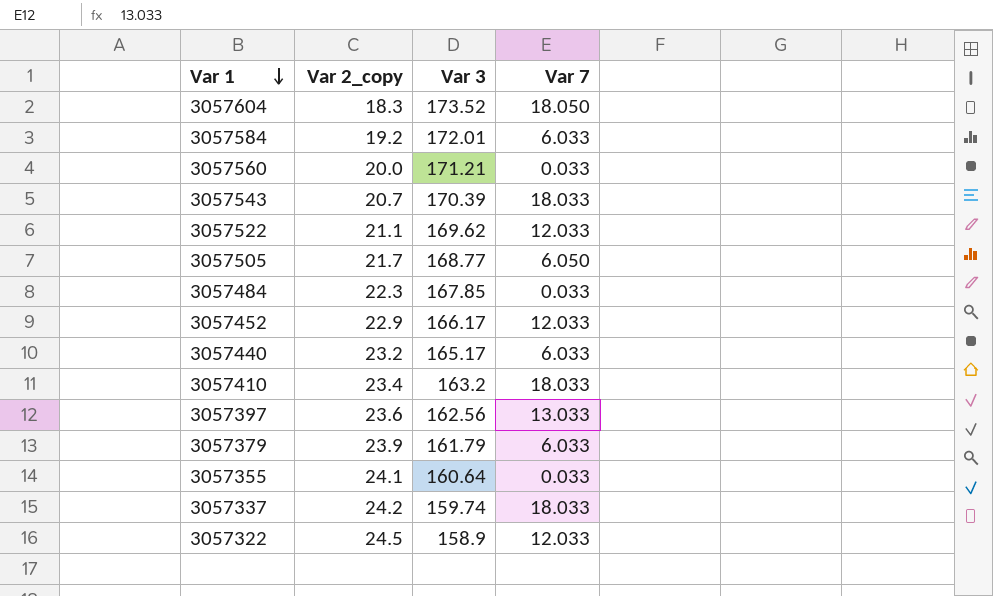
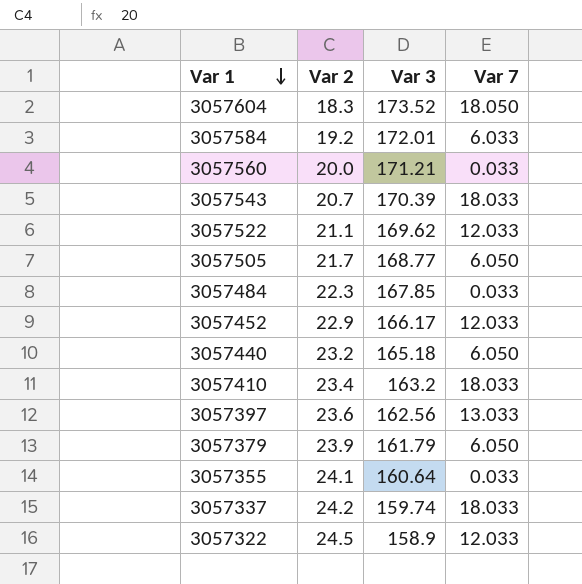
column name: Var 2_copy -> Var 2
3057440 | Var 3: 165.17 -> 165.18
3057440 | Var 7: 6.033 -> 6.050
3057379 | Var 7: 6.033 -> 6.050

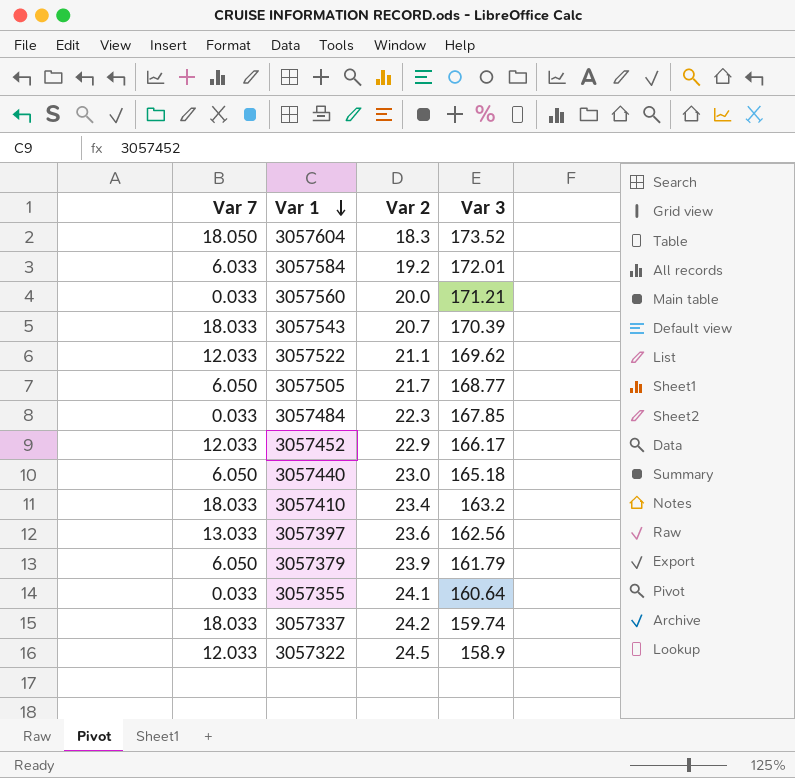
column Var 7 | position: 4 -> 1
3057440 | Var 2: 23.2 -> 23.0

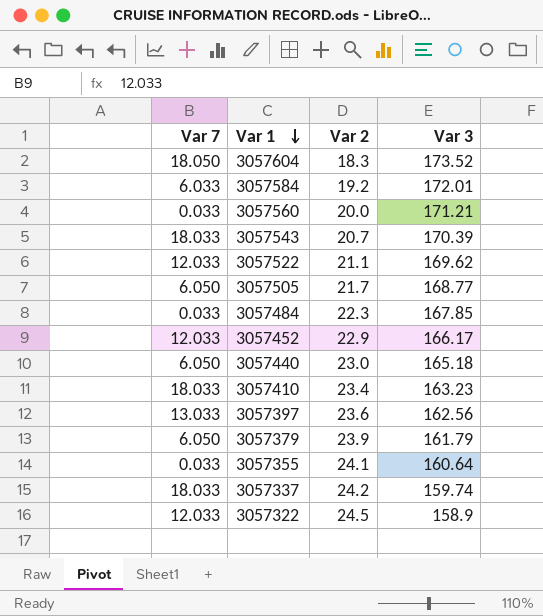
3057410 | Var 3: 163.2 -> 163.23

